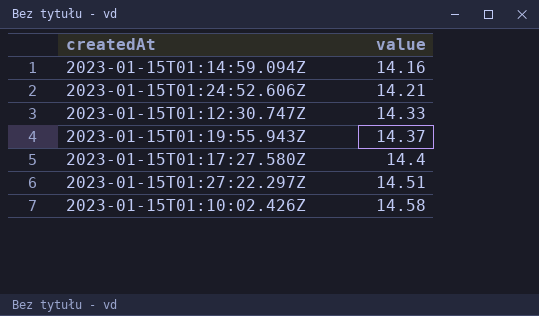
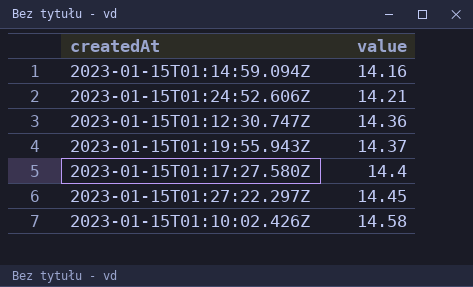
2023-01-15T01:12:30.747Z | value: 14.33 -> 14.36
2023-01-15T01:27:22.297Z | value: 14.51 -> 14.45

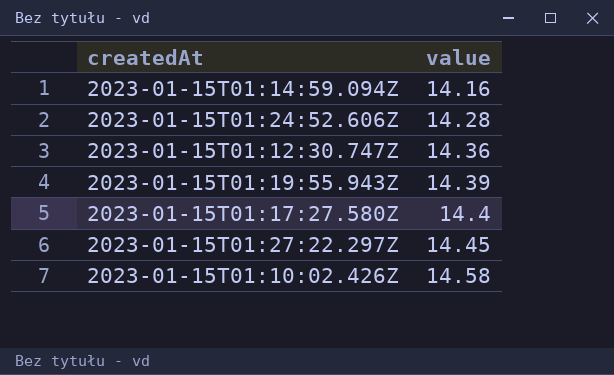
2023-01-15T01:24:52.606Z | value: 14.21 -> 14.28
2023-01-15T01:19:55.943Z | value: 14.37 -> 14.39

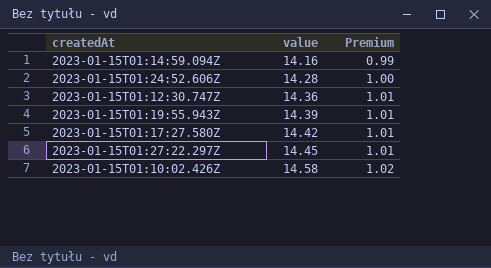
column Premium | formula: none -> [value] * 0.07
2023-01-15T01:17:27.580Z | value: 14.4 -> 14.42

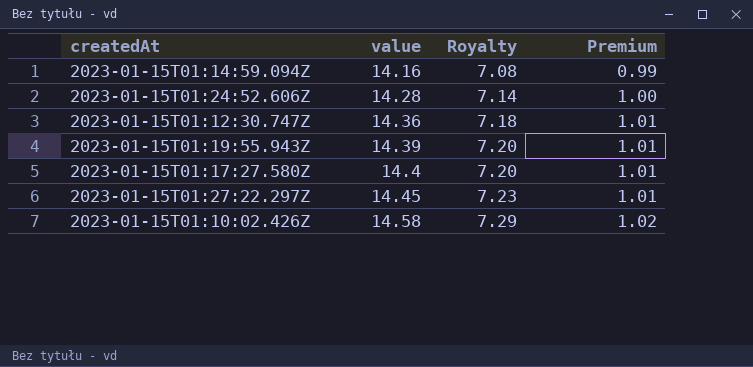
column Royalty | formula: none -> [value] * 0.5
2023-01-15T01:17:27.580Z | value: 14.42 -> 14.4

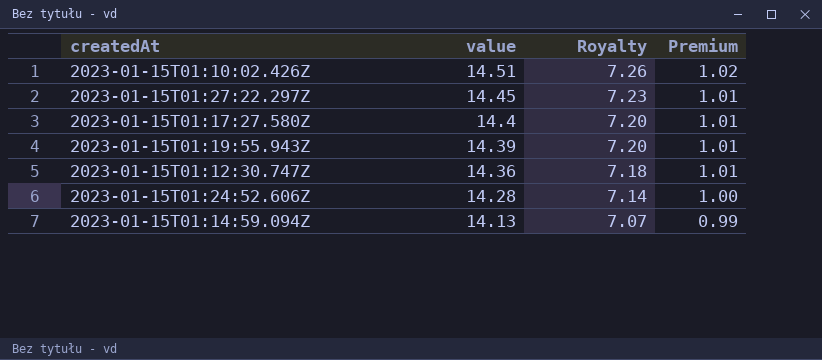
row order: value ascending -> value descending
2023-01-15T01:10:02.426Z | value: 14.58 -> 14.51
2023-01-15T01:10:02.426Z | Royalty: 7.29 -> 7.26
2023-01-15T01:14:59.094Z | value: 14.16 -> 14.13
2023-01-15T01:14:59.094Z | Royalty: 7.08 -> 7.07

